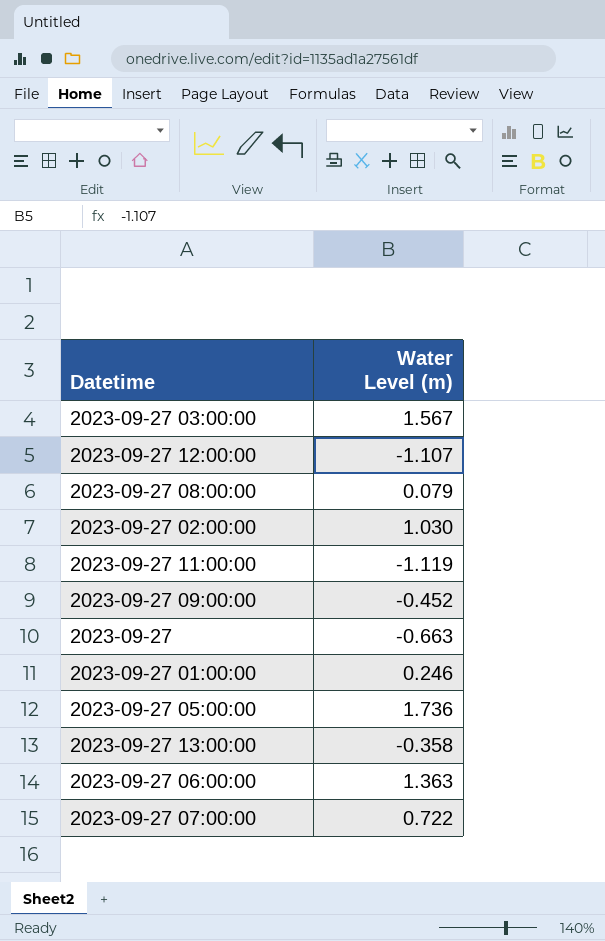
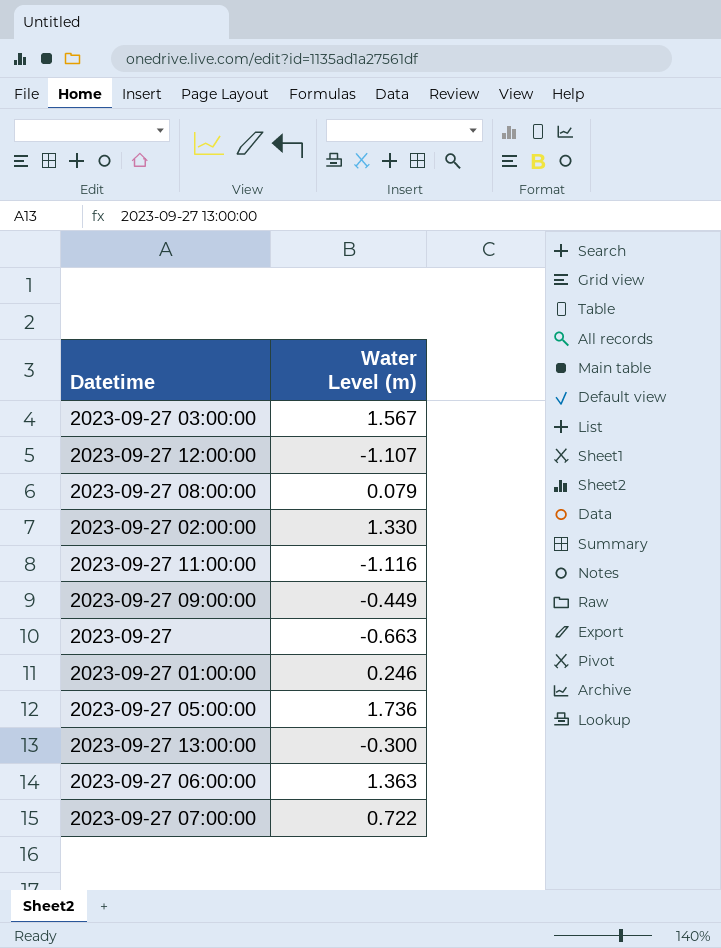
2023-09-27 02:00:00 | Water Level (m): 1.030 -> 1.330
2023-09-27 11:00:00 | Water Level (m): -1.119 -> -1.116
2023-09-27 09:00:00 | Water Level (m): -0.452 -> -0.449
2023-09-27 13:00:00 | Water Level (m): -0.358 -> -0.300

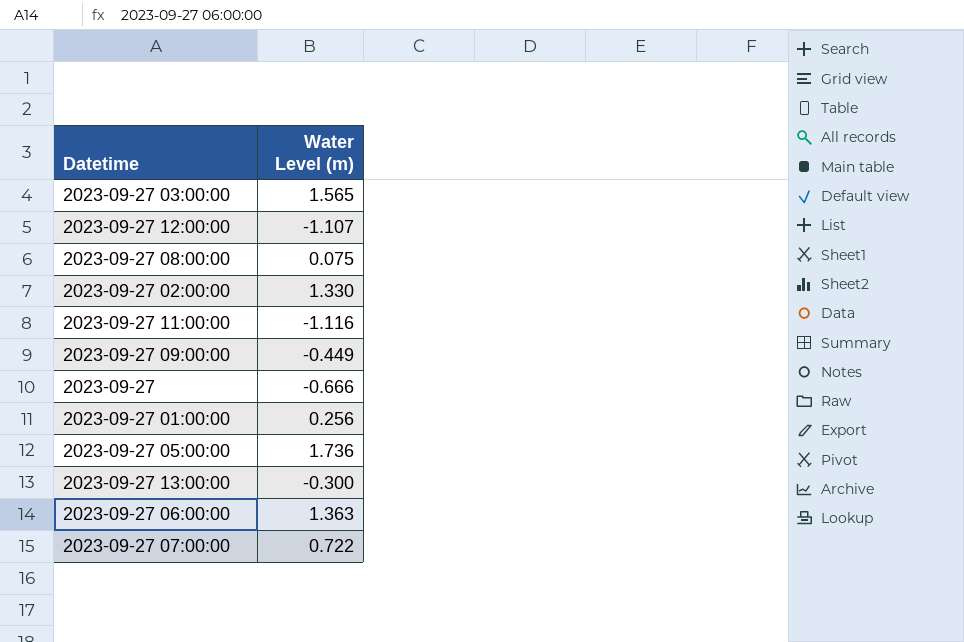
2023-09-27 03:00:00 | Water Level (m): 1.567 -> 1.565
2023-09-27 08:00:00 | Water Level (m): 0.079 -> 0.075
2023-09-27 | Water Level (m): -0.663 -> -0.666
2023-09-27 01:00:00 | Water Level (m): 0.246 -> 0.256

